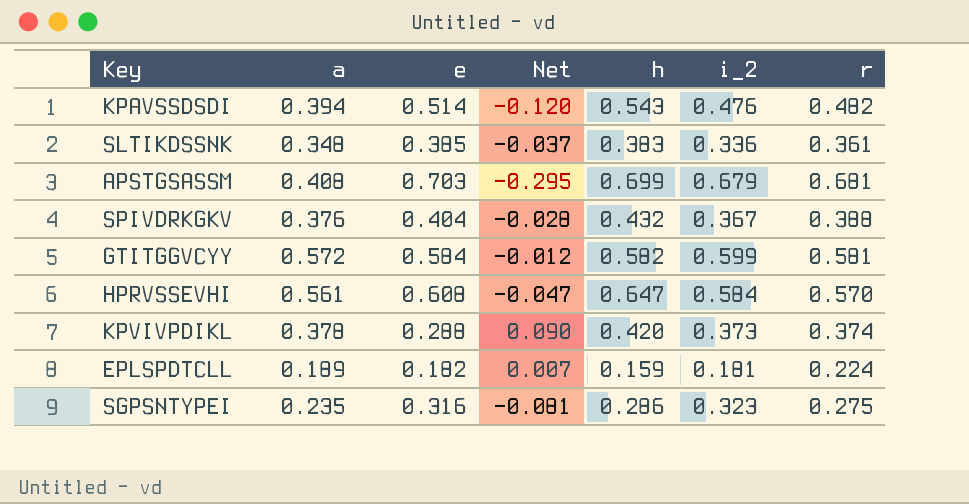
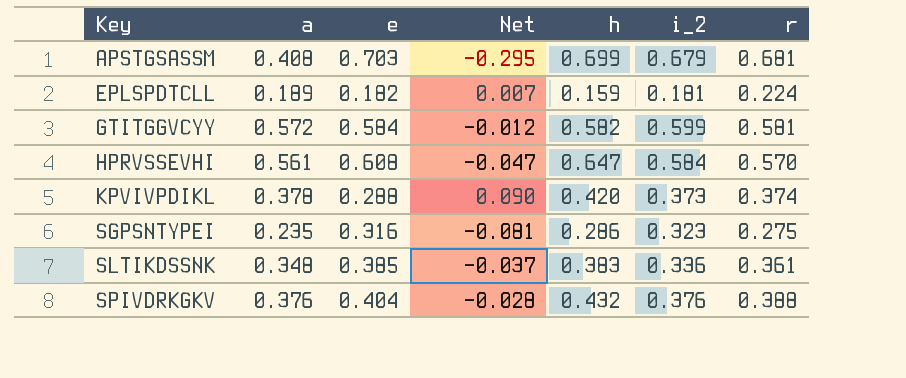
row order: none -> Key ascending
row KPAVSSDSDI: 0.394 | 0.514 | -0.120 | 0.543 | 0.476 | 0.482 -> none
SPIVDRKGKV | i_2: 0.367 -> 0.376

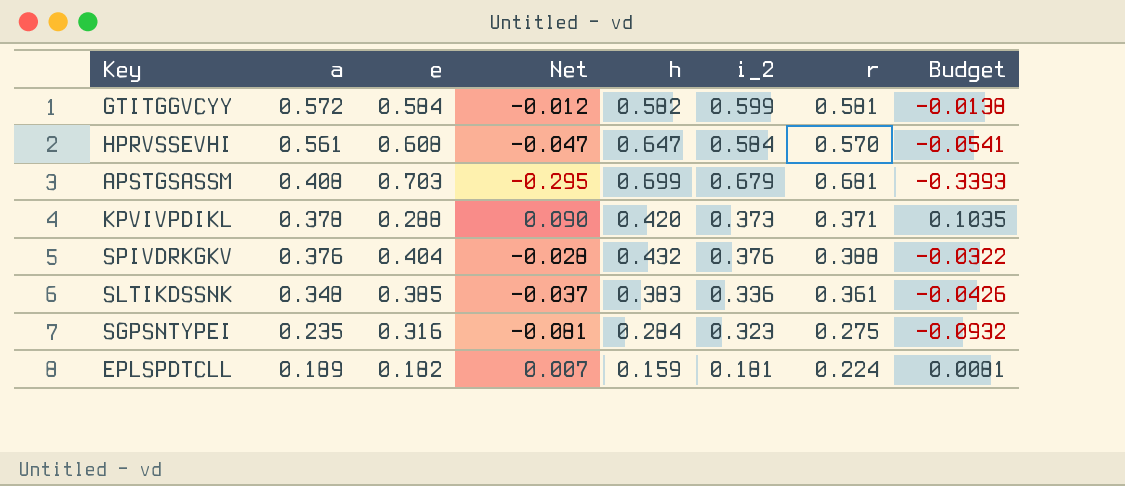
row order: Key ascending -> a descending
column Budget | formula: none -> [Net] * 1.15
KPVIVPDIKL | r: 0.374 -> 0.371
SGPSNTYPEI | h: 0.286 -> 0.284

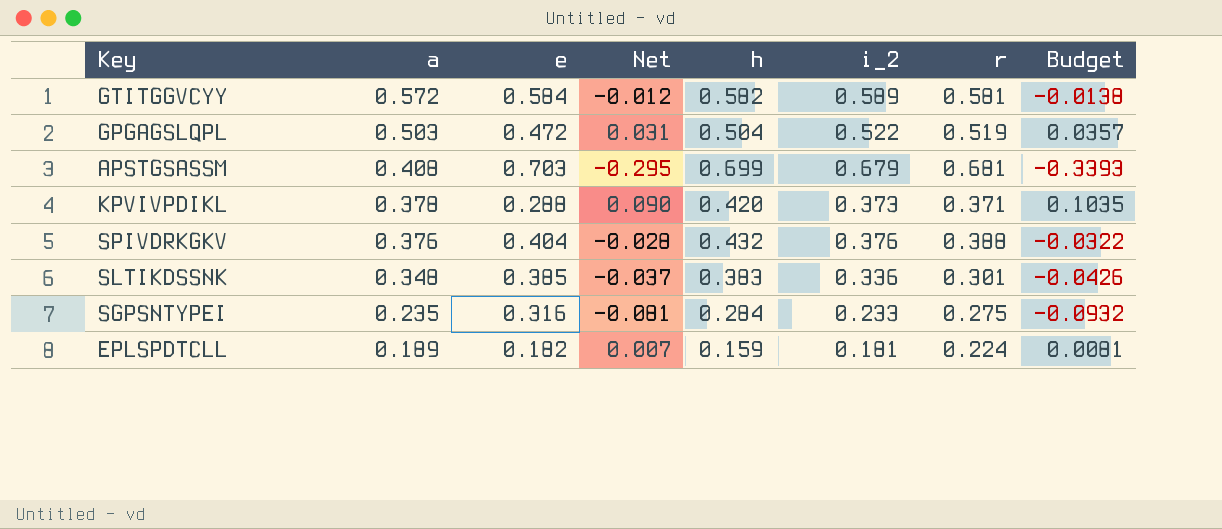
row HPRVSSEVHI: 0.561 | 0.608 | -0.047 | 0.647 | 0.584 | 0.570 | -0.0541 -> none
GTITGGVCYY | i_2: 0.599 -> 0.589
row GPGAGSLQPL: none -> 0.503 | 0.472 | 0.031 | 0.504 | 0.522 | 0.519 | 0.0357
SLTIKDSSNK | r: 0.361 -> 0.301
SGPSNTYPEI | i_2: 0.323 -> 0.233

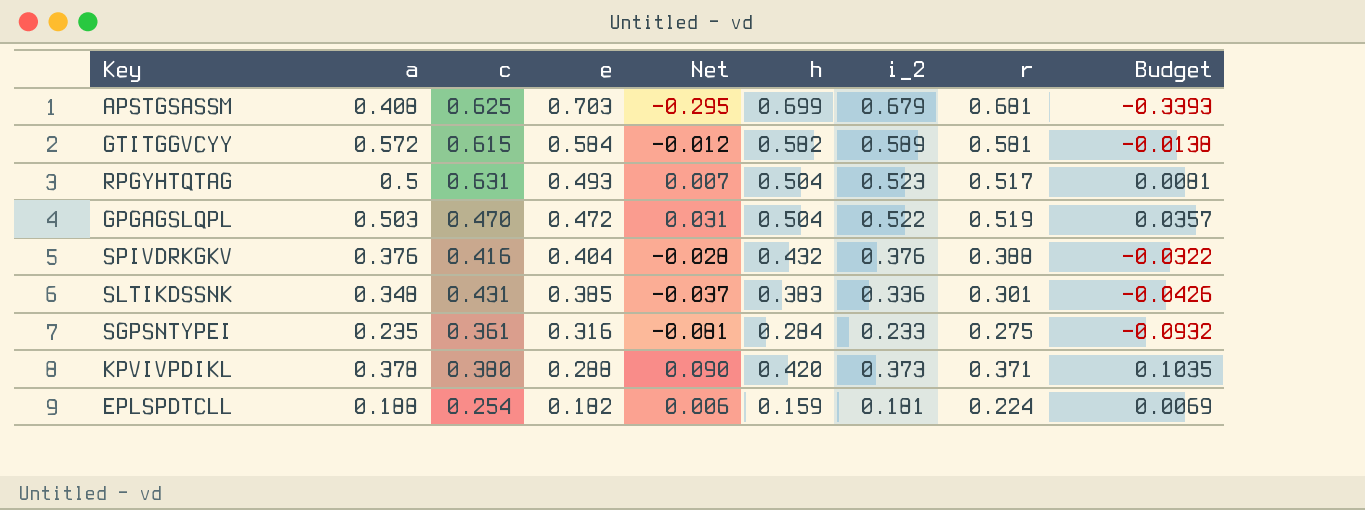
row order: a descending -> e descending
column c | position: none -> 3
row RPGYHTQTAG: none -> 0.5 | 0.631 | 0.493 | 0.007 | 0.504 | 0.523 | 0.517 | 0.0081
EPLSPDTCLL | a: 0.189 -> 0.188
EPLSPDTCLL | Net: 0.007 -> 0.006
EPLSPDTCLL | Budget: 0.0081 -> 0.0069

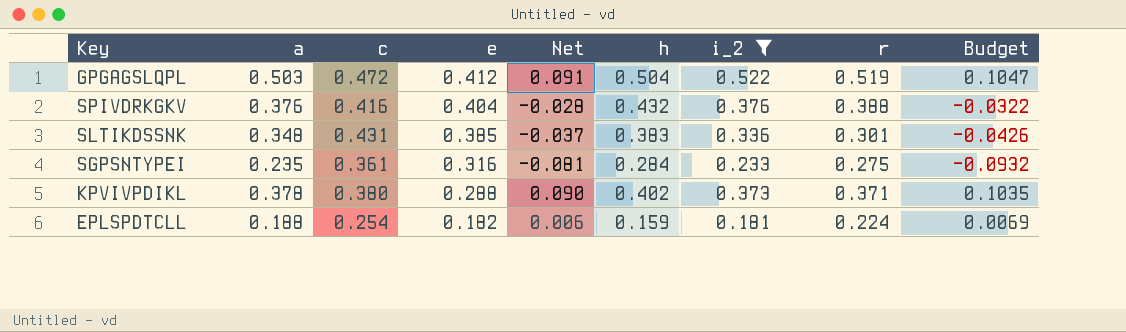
filter: none -> i_2 <= 0.522
GPGAGSLQPL | c: 0.470 -> 0.472
GPGAGSLQPL | e: 0.472 -> 0.412
GPGAGSLQPL | Net: 0.031 -> 0.091
GPGAGSLQPL | Budget: 0.0357 -> 0.1047
KPVIVPDIKL | h: 0.420 -> 0.402

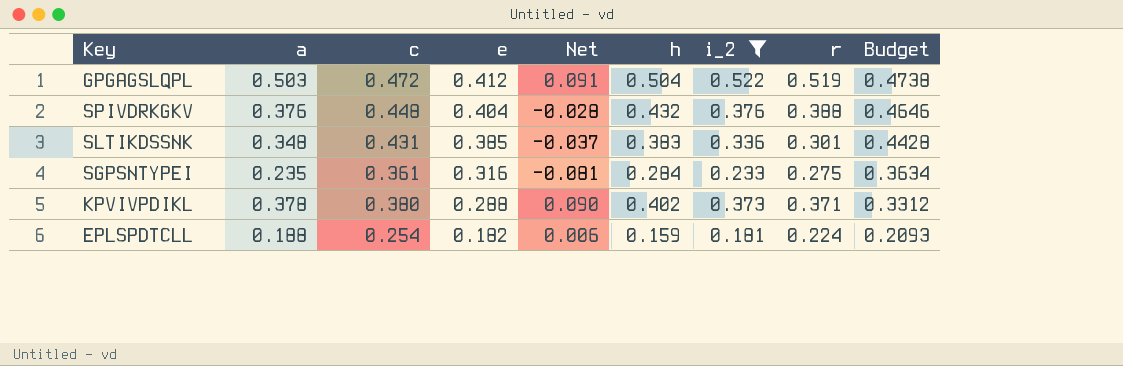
column Budget | formula: [Net] * 1.15 -> [e] * 1.15
SPIVDRKGKV | c: 0.416 -> 0.448

